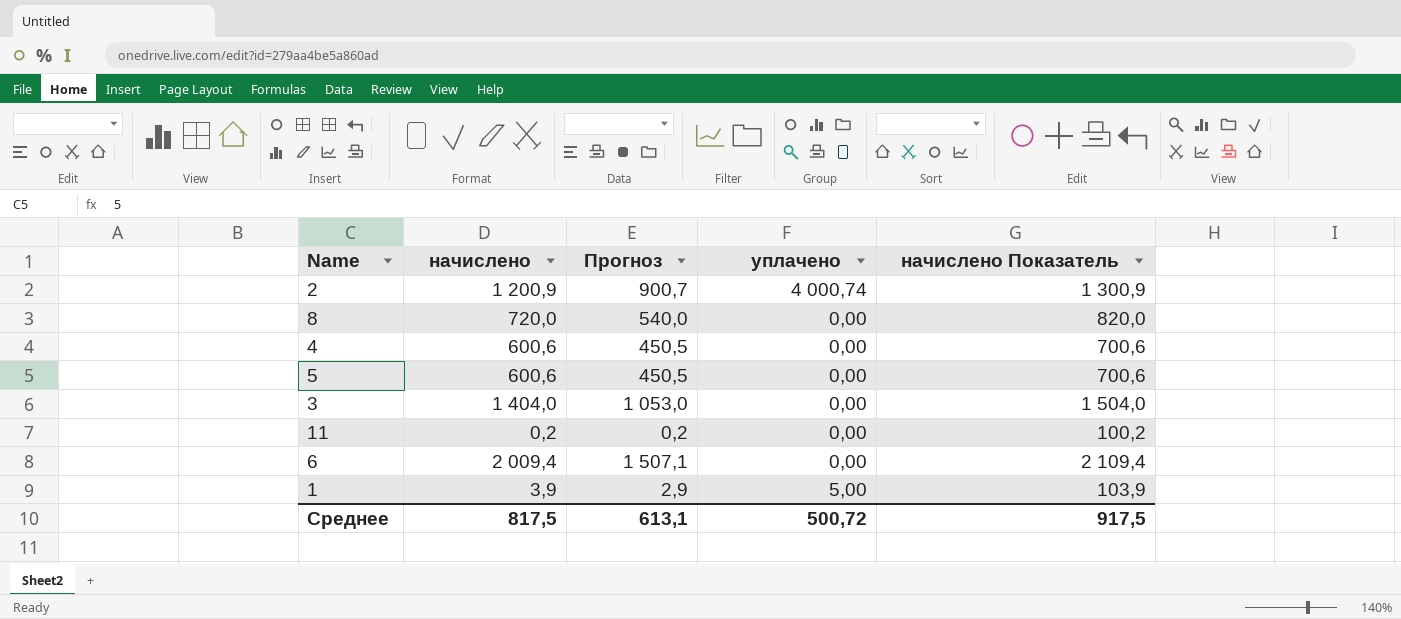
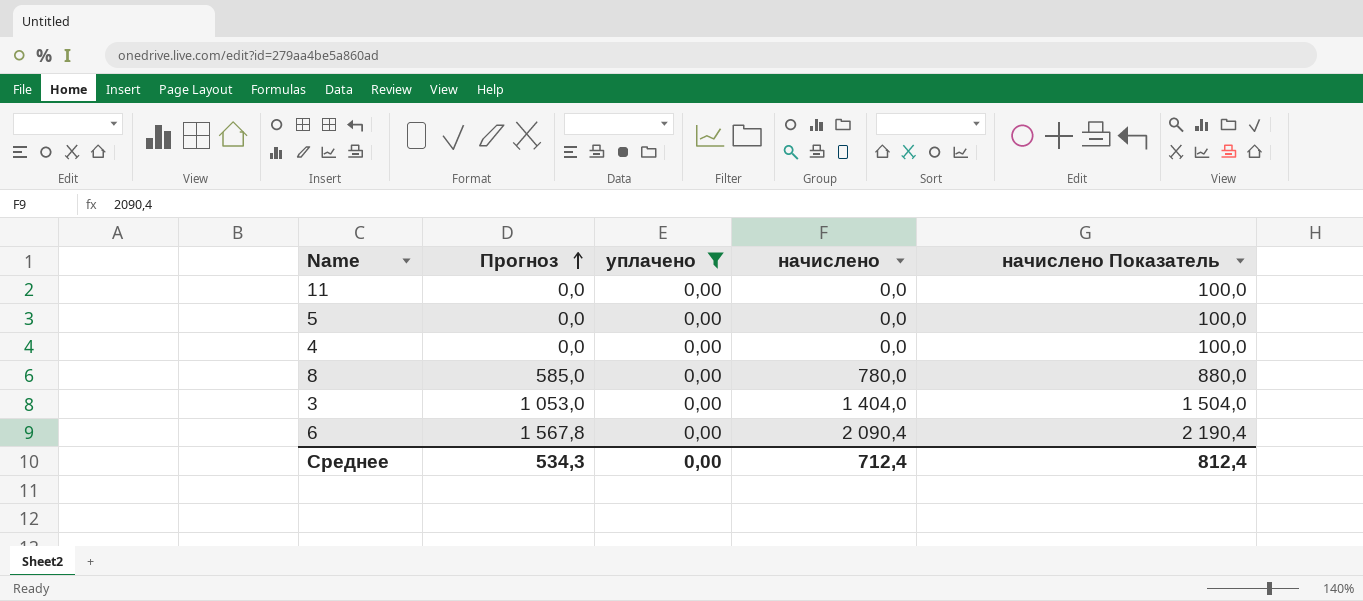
filter: none -> уплачено = 0,00
row order: none -> Прогноз ascending
column начислено | position: 2 -> 4
11 | Прогноз: 0,2 -> 0,0
11 | начислено: 0,2 -> 0,0
11 | начислено Показатель: 100,2 -> 100,0
5 | Прогноз: 450,5 -> 0,0
5 | начислено: 600,6 -> 0,0
5 | начислено Показатель: 700,6 -> 100,0
4 | Прогноз: 450,5 -> 0,0
4 | начислено: 600,6 -> 0,0
4 | начислено Показатель: 700,6 -> 100,0
8 | Прогноз: 540,0 -> 585,0
8 | начислено: 720,0 -> 780,0
8 | начислено Показатель: 820,0 -> 880,0
6 | Прогноз: 1 507,1 -> 1 567,8
6 | начислено: 2 009,4 -> 2 090,4
6 | начислено Показатель: 2 109,4 -> 2 190,4
Среднее | Прогноз: 613,1 -> 534,3
Среднее | уплачено: 500,72 -> 0,00
Среднее | начислено: 817,5 -> 712,4
Среднее | начислено Показатель: 917,5 -> 812,4

